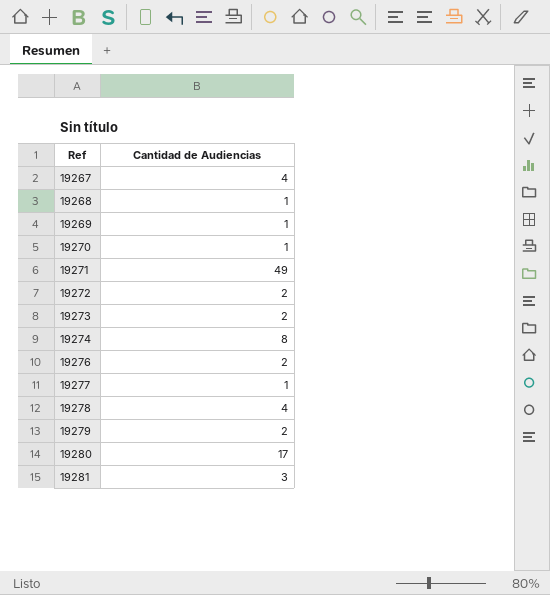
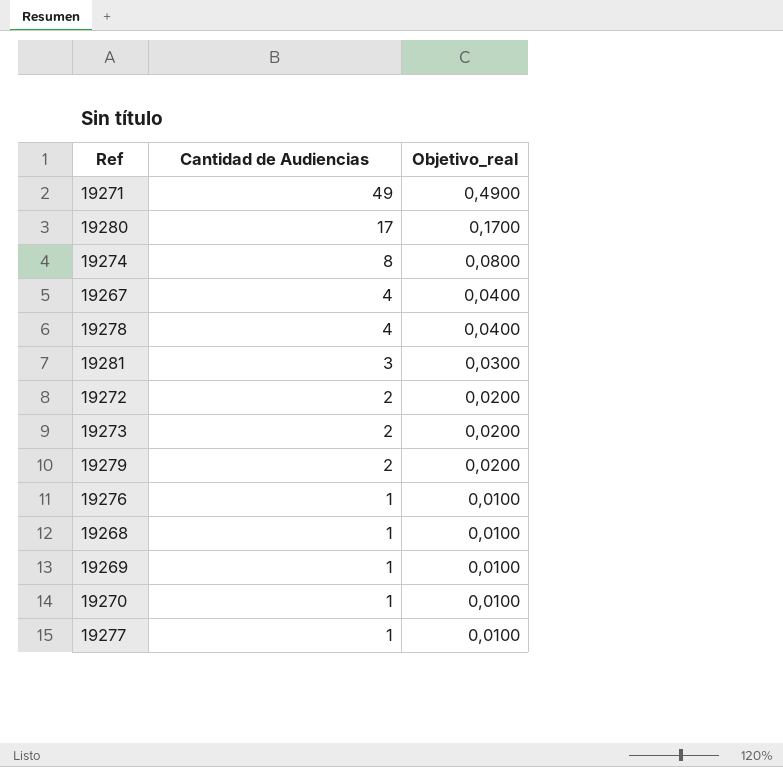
row order: Ref ascending -> Cantidad de Audiencias descending
column Objetivo_real | formula: none -> [Cantidad de Audiencias] * 0,01
19276 | Cantidad de Audiencias: 2 -> 1

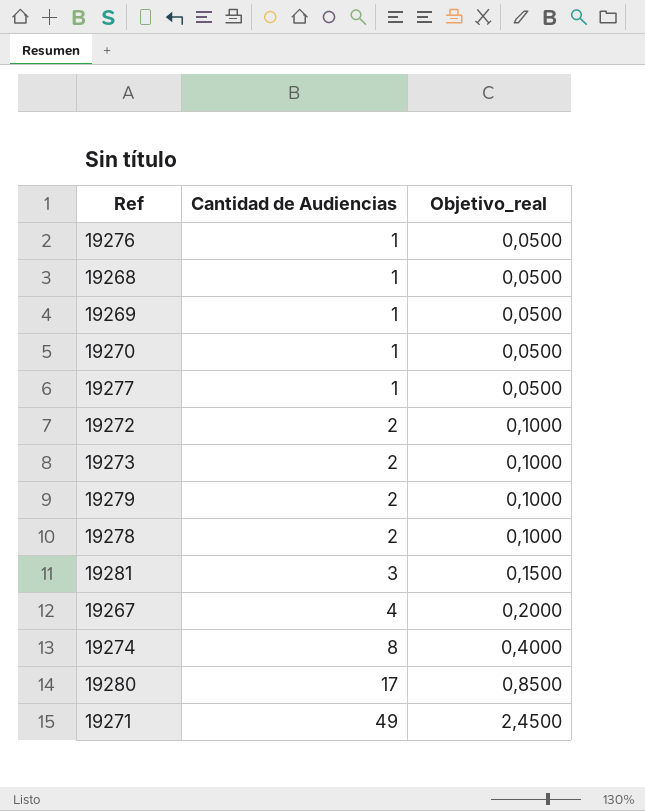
row order: Cantidad de Audiencias descending -> Cantidad de Audiencias ascending
column Objetivo_real | formula: [Cantidad de Audiencias] * 0,01 -> [Cantidad de Audiencias] * 0,05
19278 | Cantidad de Audiencias: 4 -> 2

